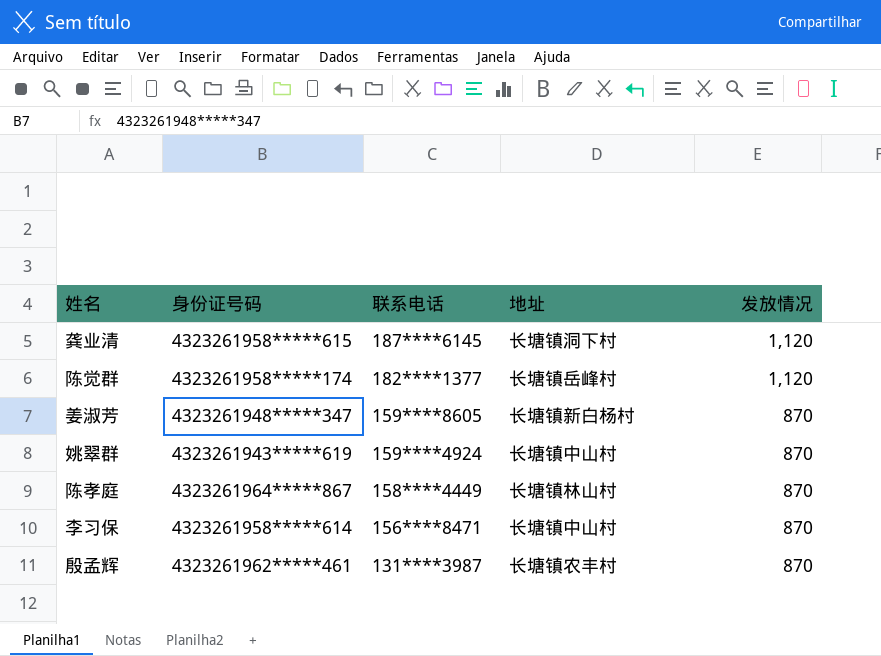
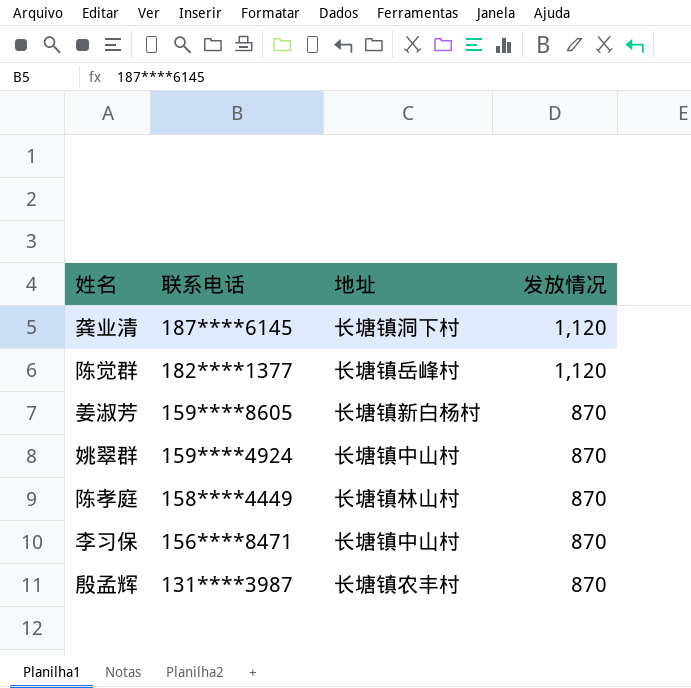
column 身份证号码 | position: 2 -> none

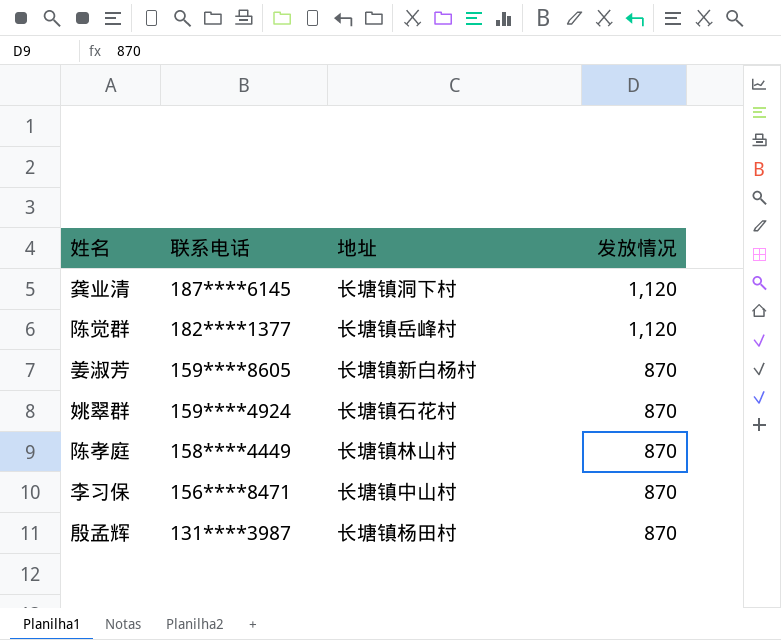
姚翠群 | 地址: 长塘镇中山村 -> 长塘镇石花村
殷孟辉 | 地址: 长塘镇农丰村 -> 长塘镇杨田村

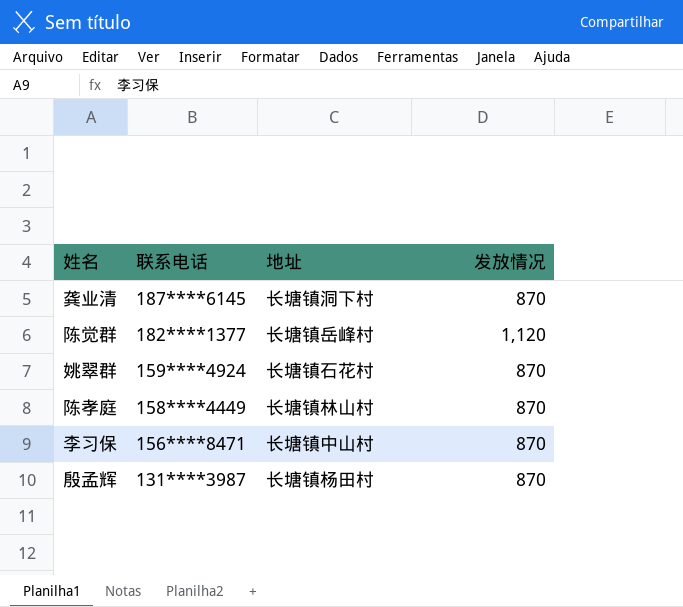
row 姜淑芳: 159****8605 | 长塘镇新白杨村 | 870 -> none
龚业清 | 发放情况: 1,120 -> 870

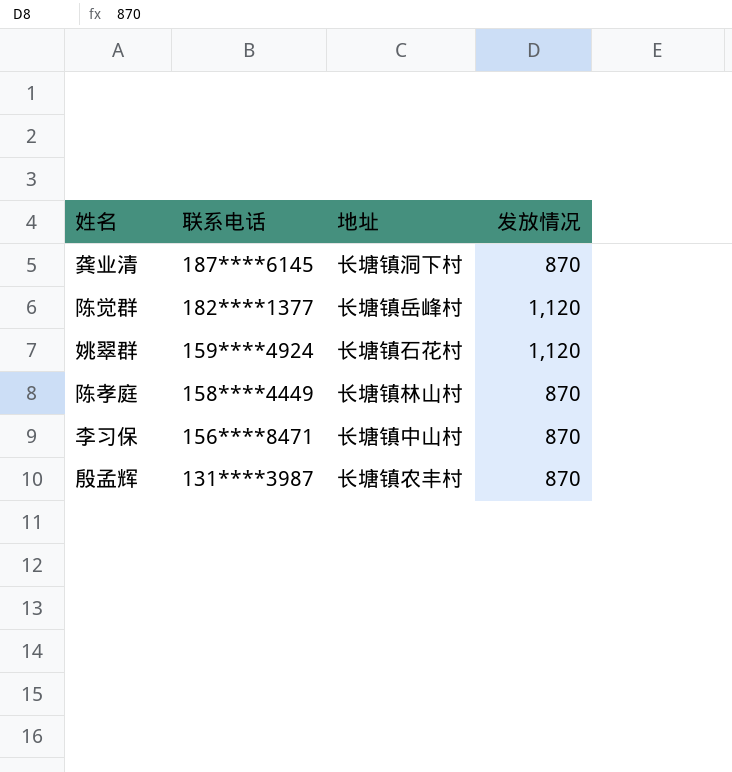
姚翠群 | 发放情况: 870 -> 1,120
殷孟辉 | 地址: 长塘镇杨田村 -> 长塘镇农丰村

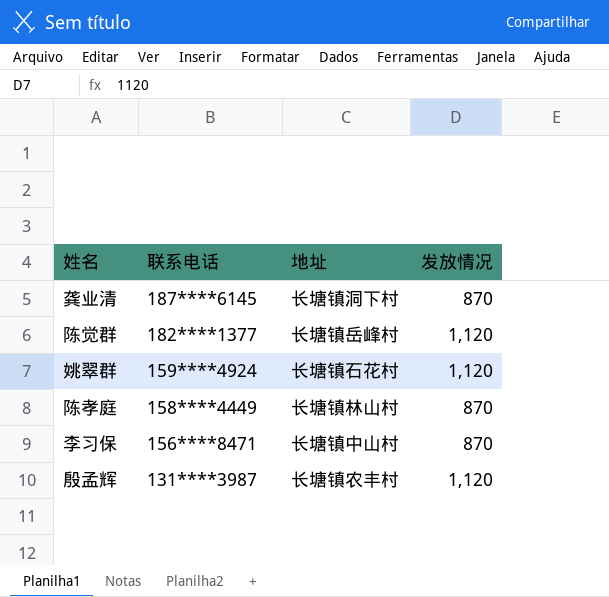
殷孟辉 | 发放情况: 870 -> 1,120

